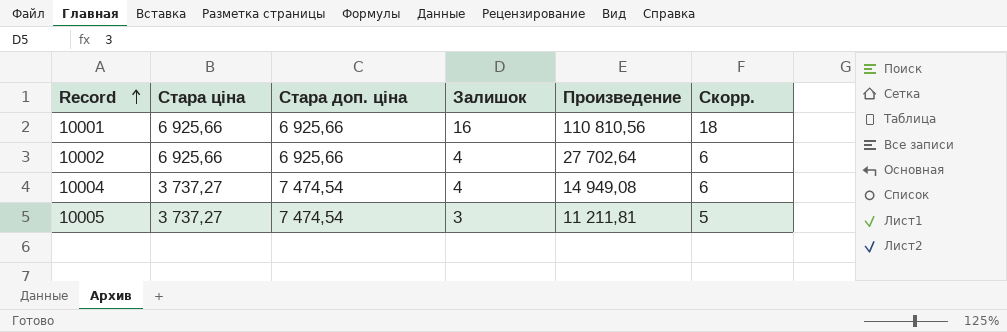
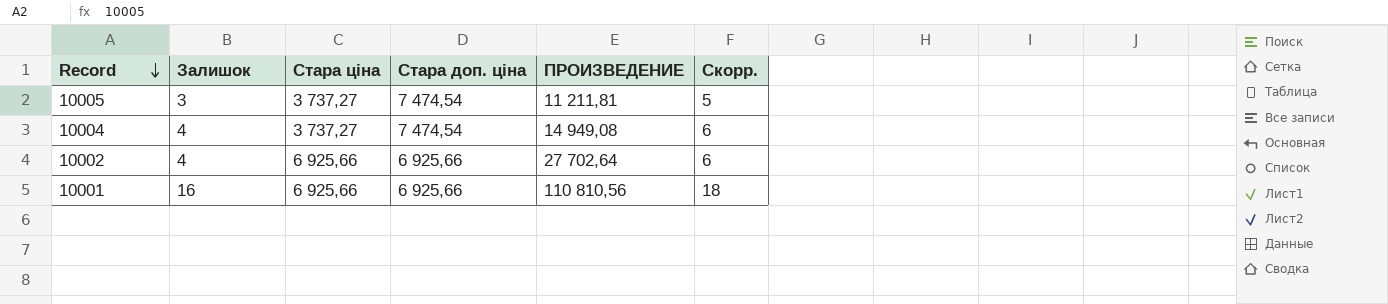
row order: Record ascending -> Record descending
column Залишок | position: 4 -> 2
column name: Произведение -> ПРОИЗВЕДЕНИЕ

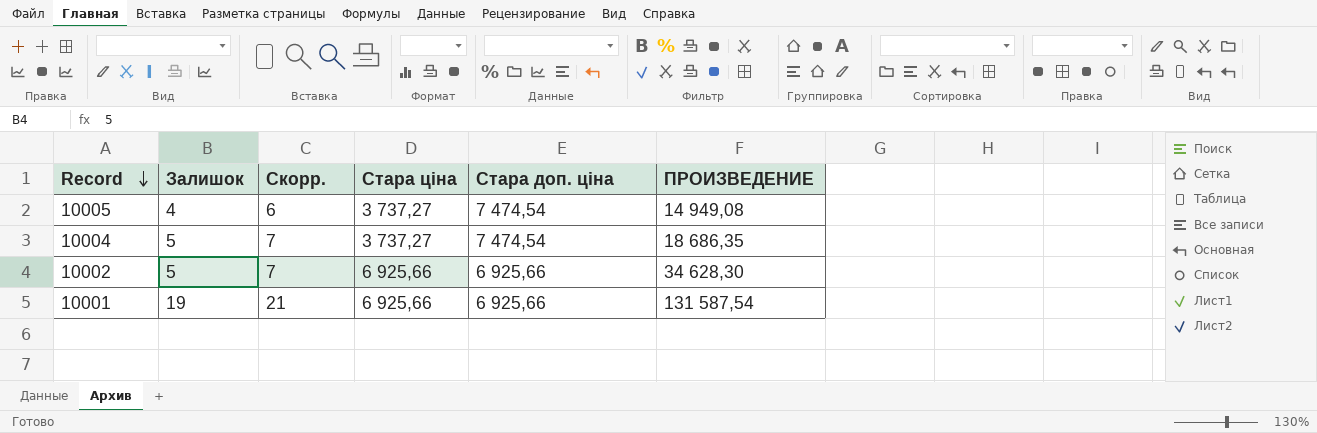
column Скорр. | position: 6 -> 3
10005 | Залишок: 3 -> 4
10005 | Скорр.: 5 -> 6
10005 | ПРОИЗВЕДЕНИЕ: 11 211,81 -> 14 949,08
10004 | Залишок: 4 -> 5
10004 | Скорр.: 6 -> 7
10004 | ПРОИЗВЕДЕНИЕ: 14 949,08 -> 18 686,35
10002 | Залишок: 4 -> 5
10002 | Скорр.: 6 -> 7
10002 | ПРОИЗВЕДЕНИЕ: 27 702,64 -> 34 628,30
10001 | Залишок: 16 -> 19
10001 | Скорр.: 18 -> 21
10001 | ПРОИЗВЕДЕНИЕ: 110 810,56 -> 131 587,54

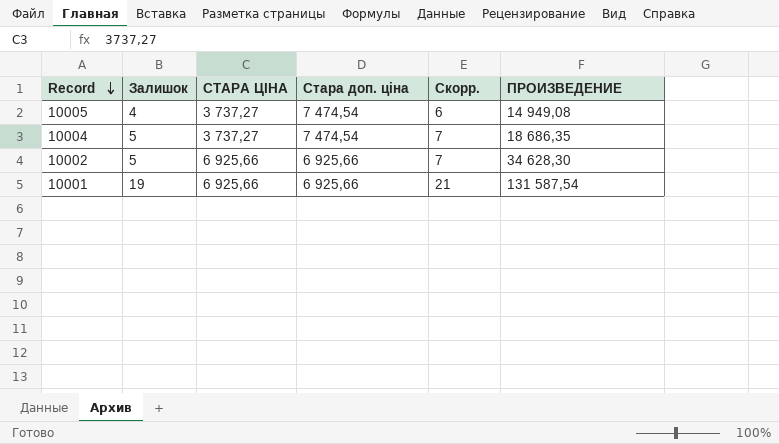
column name: Стара ціна -> СТАРА ЦІНА
column Скорр. | position: 3 -> 5

